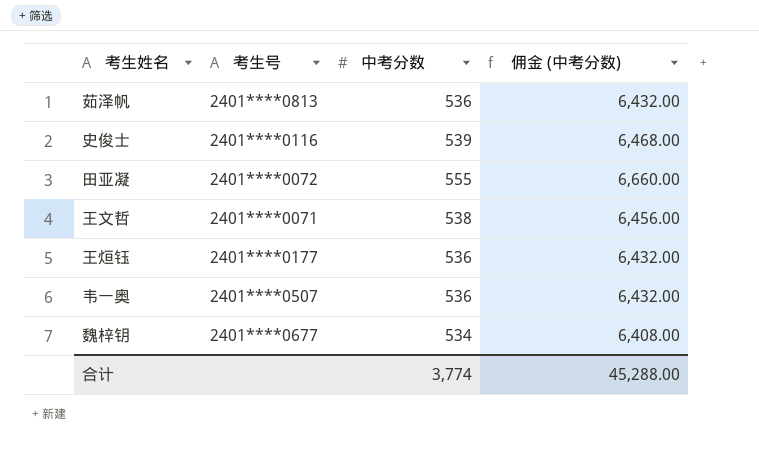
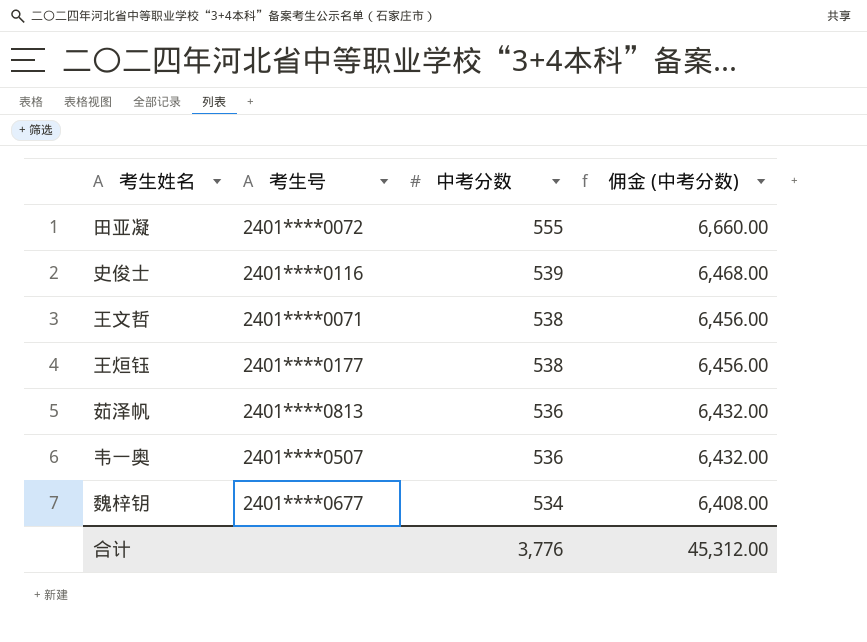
row order: none -> 中考分数 descending
王烜钰 | 中考分数: 536 -> 538
王烜钰 | 佣金 (中考分数): 6,432.00 -> 6,456.00
合计 | 中考分数: 3,774 -> 3,776
合计 | 佣金 (中考分数): 45,288.00 -> 45,312.00

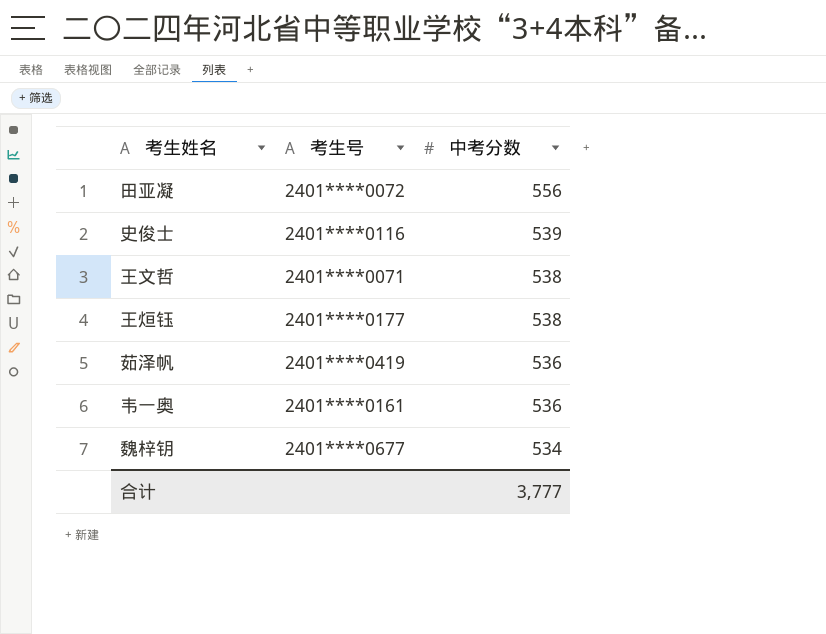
column 佣金 (中考分数) | formula: [中考分数] * 12 -> none
田亚凝 | 中考分数: 555 -> 556
茹泽帆 | 考生号: 2401****0813 -> 2401****0419
韦一奥 | 考生号: 2401****0507 -> 2401****0161
合计 | 中考分数: 3,776 -> 3,777

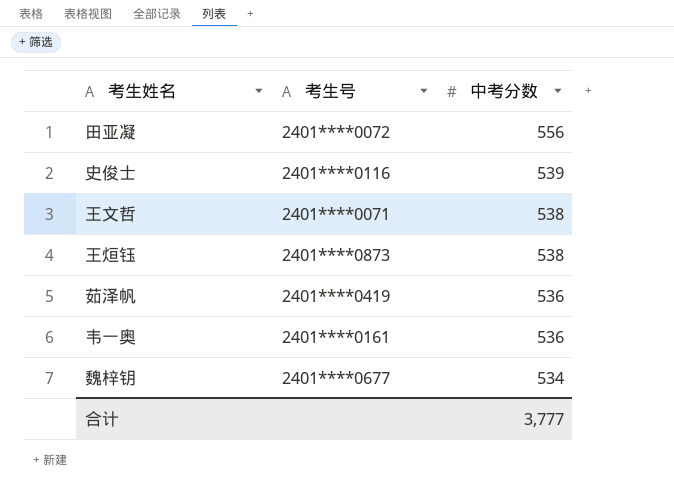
王烜钰 | 考生号: 2401****0177 -> 2401****0873

